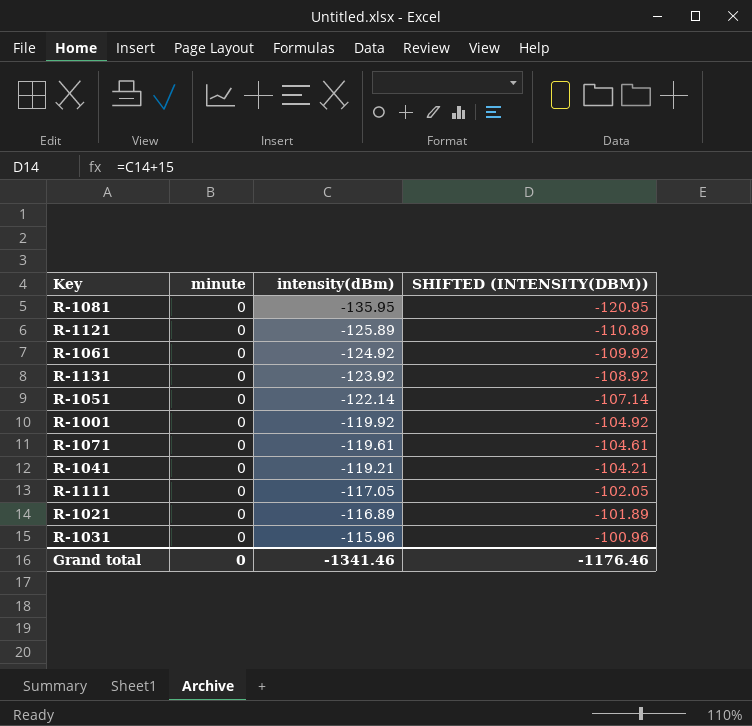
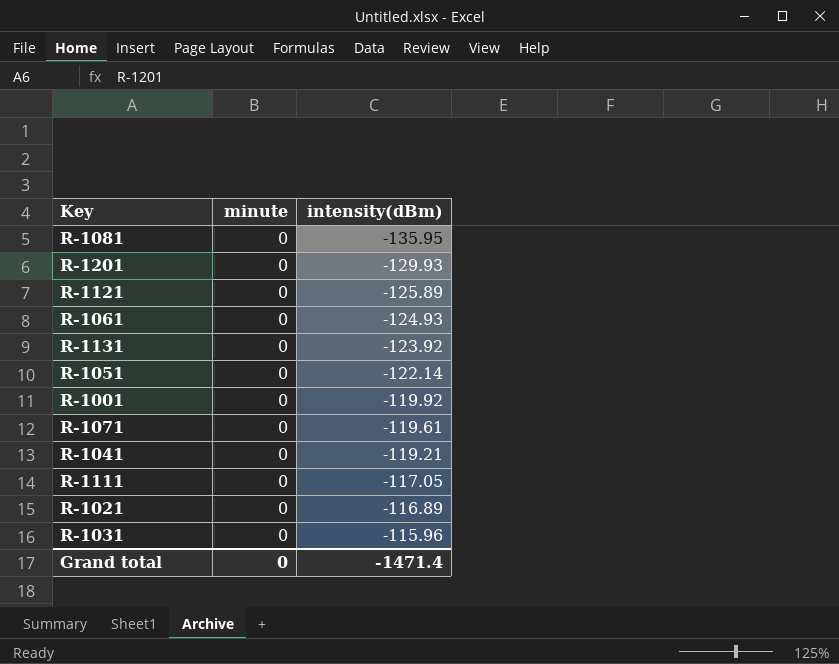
column SHIFTED (INTENSITY(DBM)) | formula: [intensity(dBm)] + 15 -> none
row R-1201: none -> 0 | -129.93
R-1061 | intensity(dBm): -124.92 -> -124.93
Grand total | intensity(dBm): -1341.46 -> -1471.4

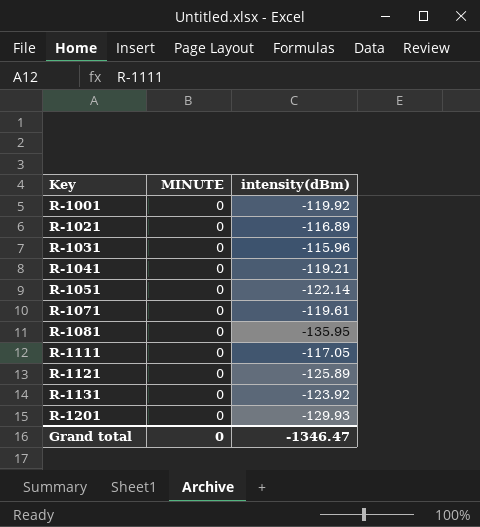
row order: intensity(dBm) ascending -> Key ascending
column name: minute -> MINUTE
row R-1061: 0 | -124.93 -> none
Grand total | intensity(dBm): -1471.4 -> -1346.47

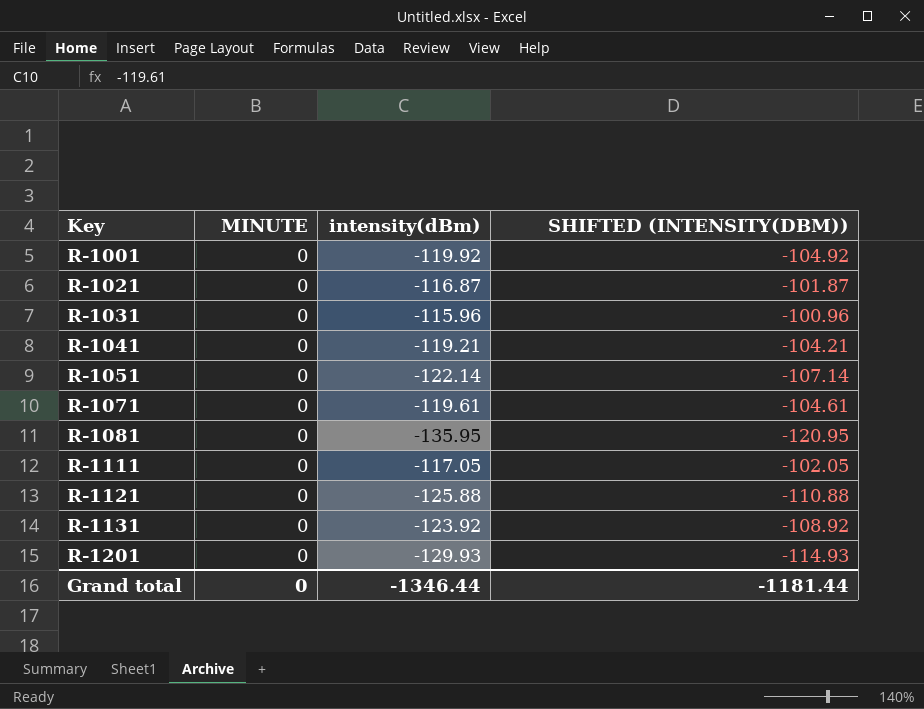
column SHIFTED (INTENSITY(DBM)) | formula: none -> [intensity(dBm)] + 15
R-1021 | intensity(dBm): -116.89 -> -116.87
R-1121 | intensity(dBm): -125.89 -> -125.88
Grand total | intensity(dBm): -1346.47 -> -1346.44

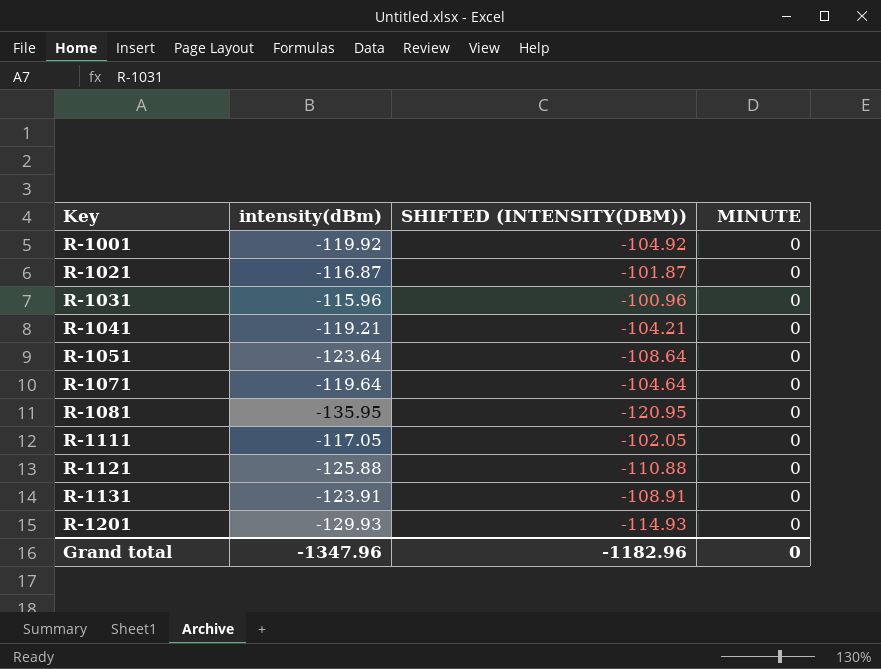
column MINUTE | position: 2 -> 4
R-1051 | intensity(dBm): -122.14 -> -123.64
R-1051 | SHIFTED (INTENSITY(DBM)): -107.14 -> -108.64
R-1071 | intensity(dBm): -119.61 -> -119.64
R-1071 | SHIFTED (INTENSITY(DBM)): -104.61 -> -104.64
R-1131 | intensity(dBm): -123.92 -> -123.91
R-1131 | SHIFTED (INTENSITY(DBM)): -108.92 -> -108.91
Grand total | intensity(dBm): -1346.44 -> -1347.96
Grand total | SHIFTED (INTENSITY(DBM)): -1181.44 -> -1182.96

